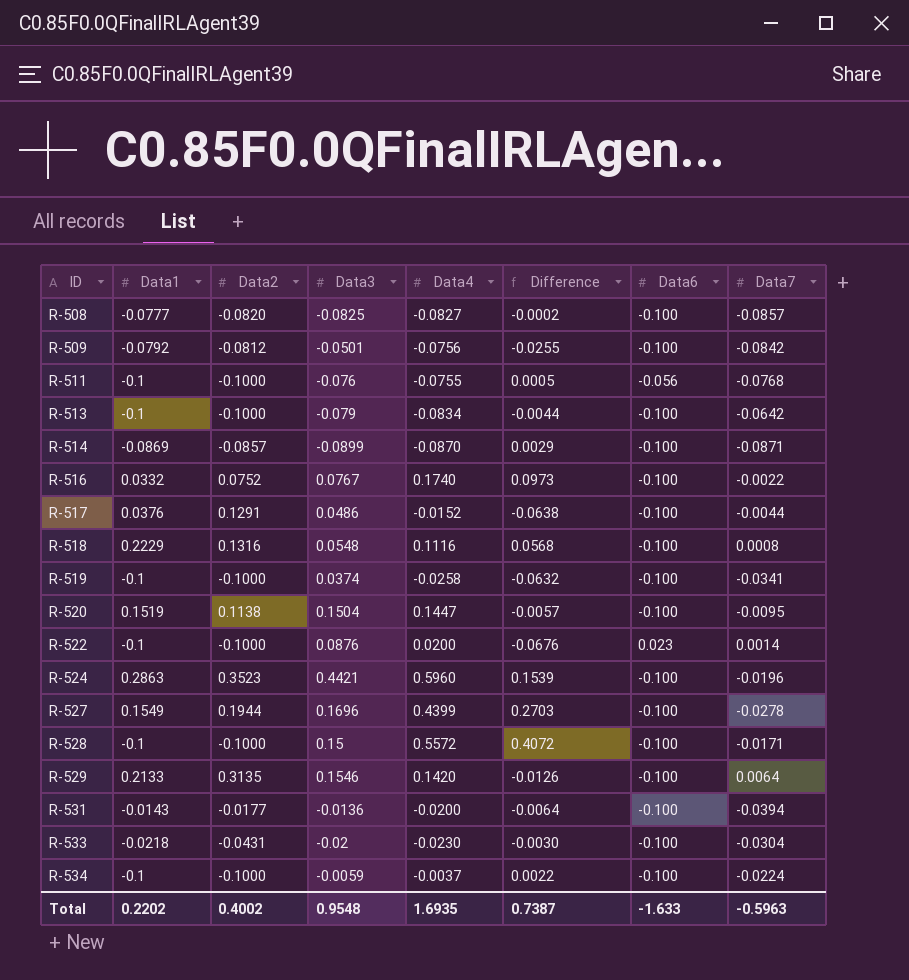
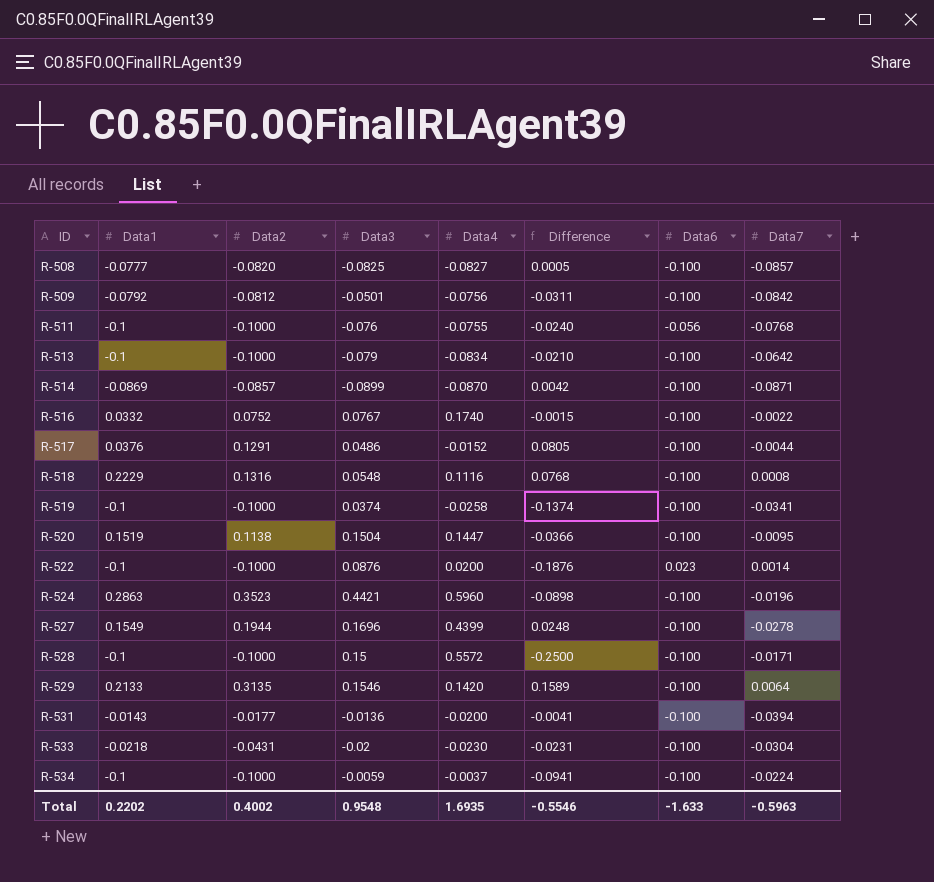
column Difference | formula: [Data4] - [Data3] -> [Data2] - [Data3]
Total | Difference: 0.7387 -> -0.5546

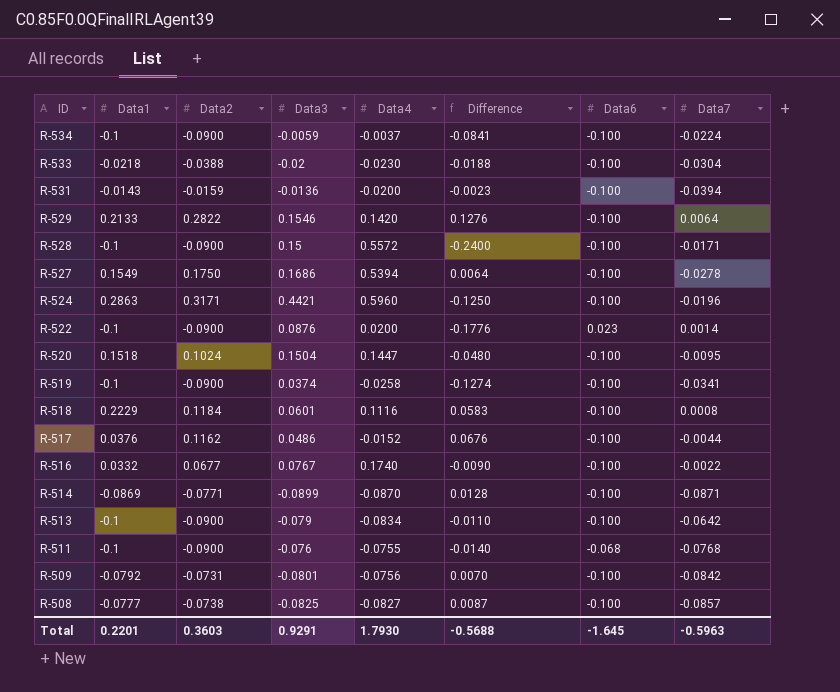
row order: ID ascending -> ID descending
R-534 | Data2: -0.1000 -> -0.0900
R-534 | Difference: -0.0941 -> -0.0841
R-533 | Data2: -0.0431 -> -0.0388
R-533 | Difference: -0.0231 -> -0.0188
R-531 | Data2: -0.0177 -> -0.0159
R-531 | Difference: -0.0041 -> -0.0023
R-529 | Data2: 0.3135 -> 0.2822
R-529 | Difference: 0.1589 -> 0.1276
R-528 | Data2: -0.1000 -> -0.0900
R-528 | Difference: -0.2500 -> -0.2400
R-527 | Data2: 0.1944 -> 0.1750
R-527 | Data3: 0.1696 -> 0.1686
R-527 | Data4: 0.4399 -> 0.5394
R-527 | Difference: 0.0248 -> 0.0064
R-524 | Data2: 0.3523 -> 0.3171
R-524 | Difference: -0.0898 -> -0.1250
R-522 | Data2: -0.1000 -> -0.0900
R-522 | Difference: -0.1876 -> -0.1776
R-520 | Data1: 0.1519 -> 0.1518
R-520 | Data2: 0.1138 -> 0.1024
R-520 | Difference: -0.0366 -> -0.0480
R-519 | Data2: -0.1000 -> -0.0900
R-519 | Difference: -0.1374 -> -0.1274
R-518 | Data2: 0.1316 -> 0.1184
R-518 | Data3: 0.0548 -> 0.0601
R-518 | Difference: 0.0768 -> 0.0583
R-517 | Data2: 0.1291 -> 0.1162
R-517 | Difference: 0.0805 -> 0.0676
R-516 | Data2: 0.0752 -> 0.0677
R-516 | Difference: -0.0015 -> -0.0090
R-514 | Data2: -0.0857 -> -0.0771
R-514 | Difference: 0.0042 -> 0.0128
R-513 | Data2: -0.1000 -> -0.0900
R-513 | Difference: -0.0210 -> -0.0110
R-511 | Data2: -0.1000 -> -0.0900
R-511 | Difference: -0.0240 -> -0.0140
R-511 | Data6: -0.056 -> -0.068
R-509 | Data2: -0.0812 -> -0.0731
R-509 | Data3: -0.0501 -> -0.0801
R-509 | Difference: -0.0311 -> 0.0070
R-508 | Data2: -0.0820 -> -0.0738
R-508 | Difference: 0.0005 -> 0.0087
Total | Data1: 0.2202 -> 0.2201
Total | Data2: 0.4002 -> 0.3603
Total | Data3: 0.9548 -> 0.9291
Total | Data4: 1.6935 -> 1.7930
Total | Difference: -0.5546 -> -0.5688
Total | Data6: -1.633 -> -1.645

